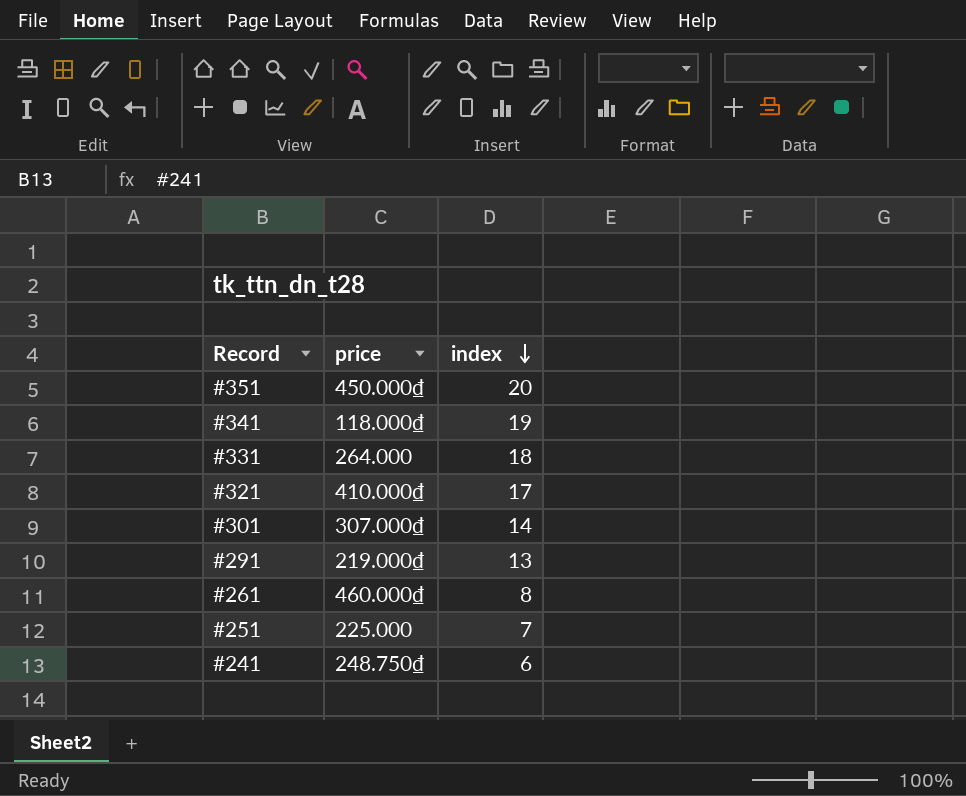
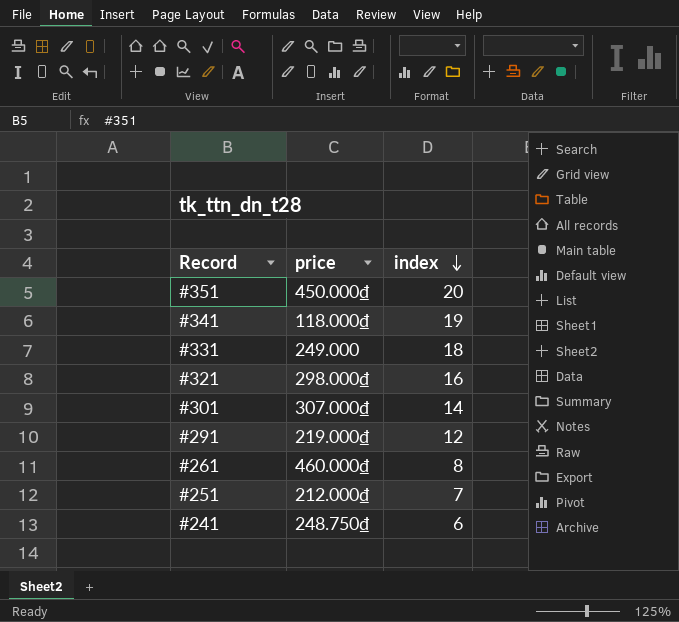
#331 | price: 264.000 -> 249.000
#321 | price: 410.000₫ -> 298.000₫
#321 | index: 17 -> 16
#291 | index: 13 -> 12
#251 | price: 225.000 -> 212.000₫

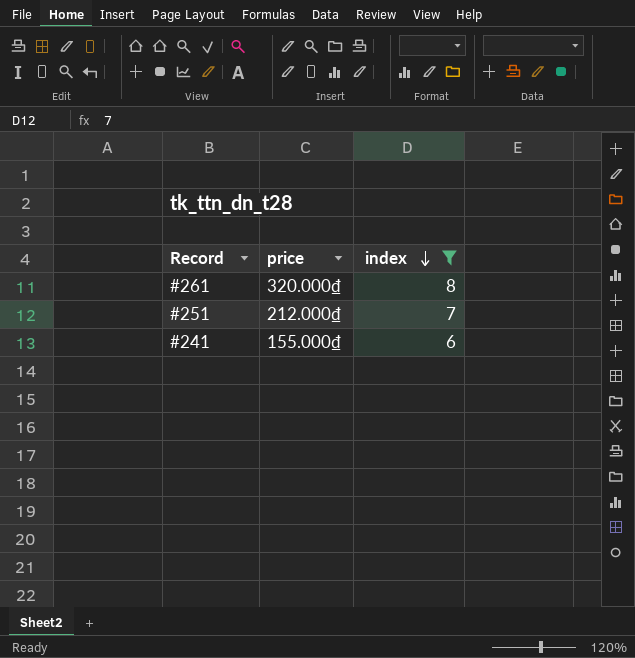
filter: none -> index <= 8
#261 | price: 460.000₫ -> 320.000₫
#241 | price: 248.750₫ -> 155.000₫

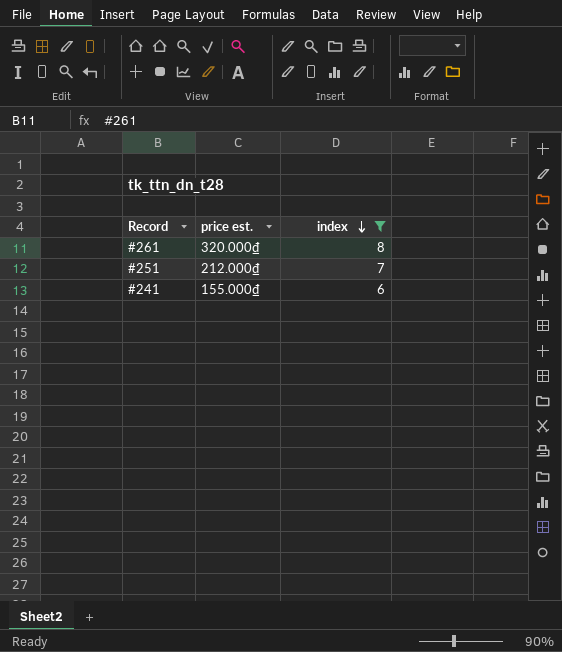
column name: price -> price est.

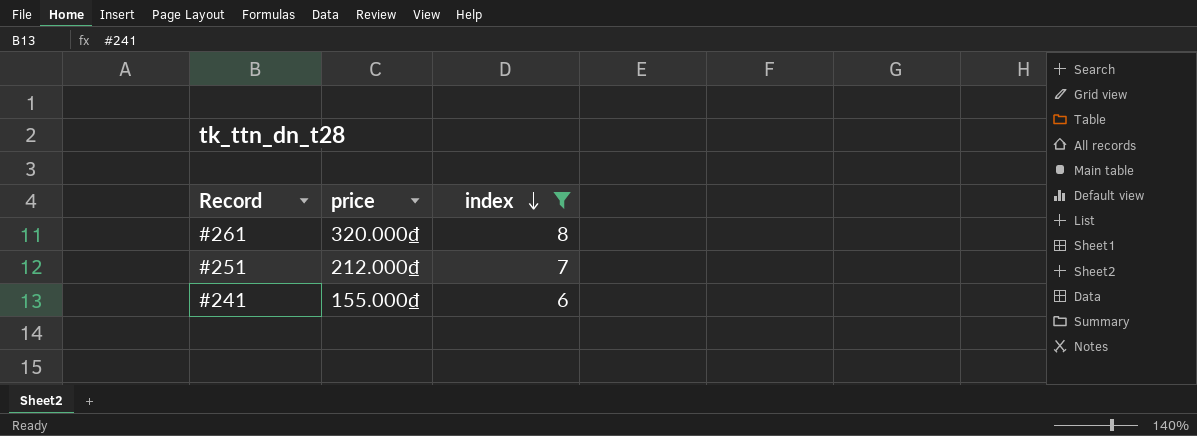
column name: price est. -> price

